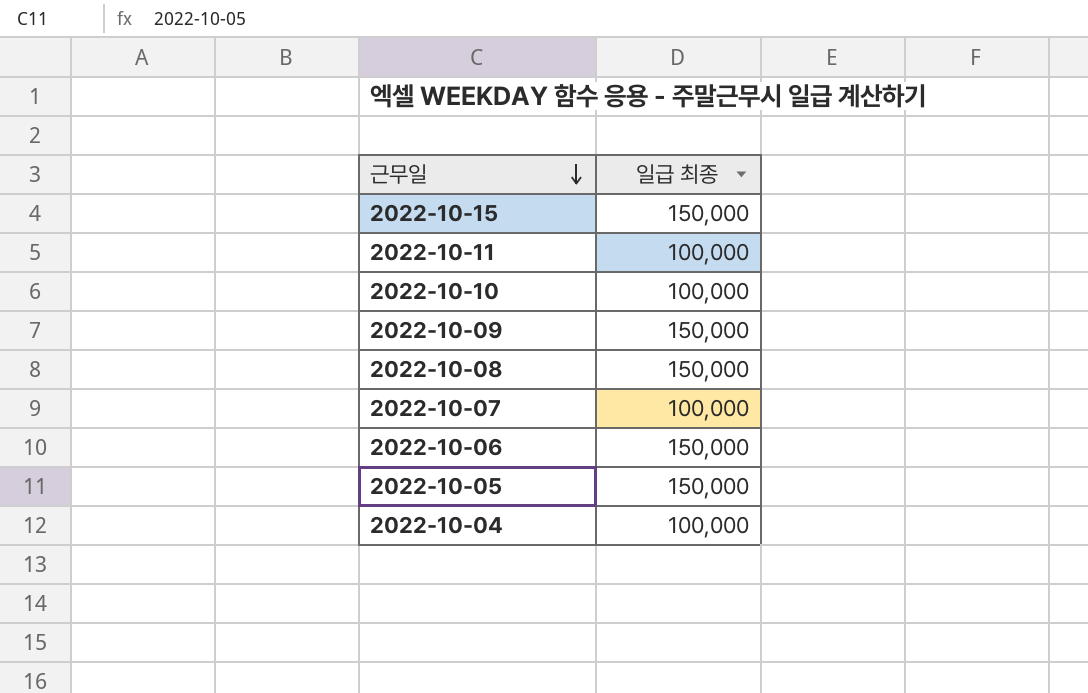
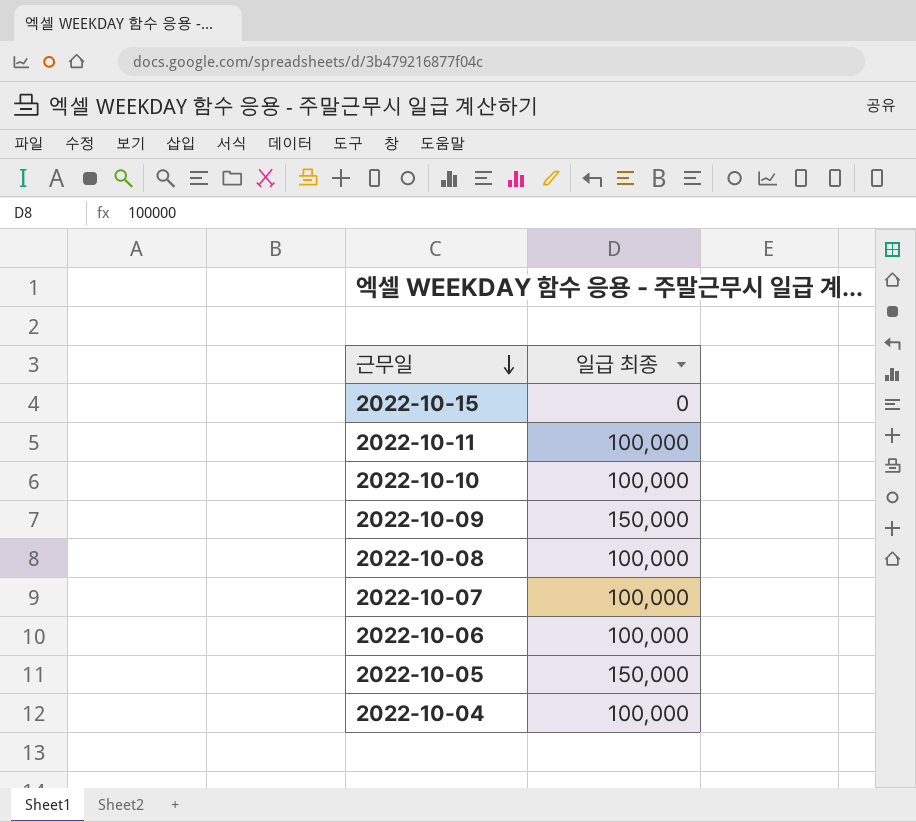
2022-10-15 | 일급 최종: 150,000 -> 0
2022-10-08 | 일급 최종: 150,000 -> 100,000
2022-10-06 | 일급 최종: 150,000 -> 100,000

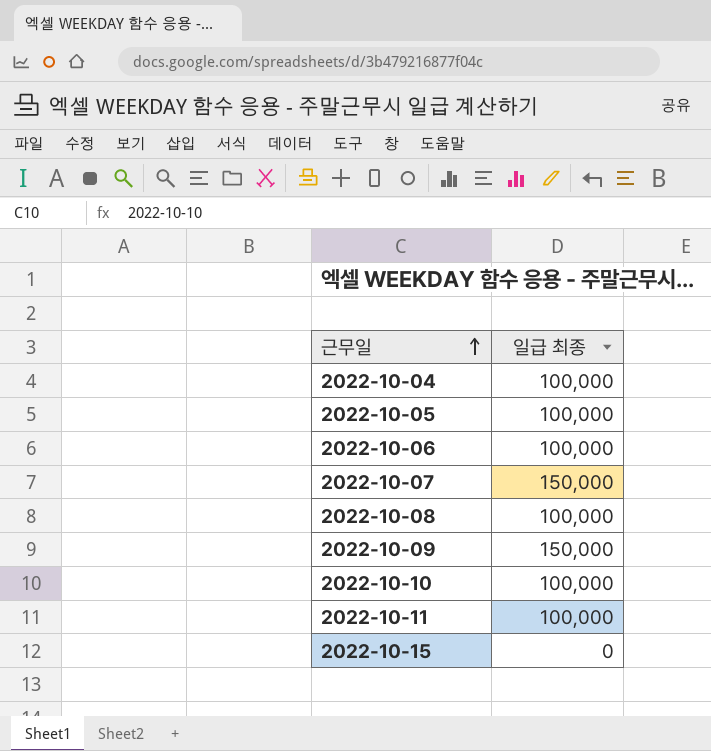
row order: 근무일 descending -> 근무일 ascending
2022-10-05 | 일급 최종: 150,000 -> 100,000
2022-10-07 | 일급 최종: 100,000 -> 150,000

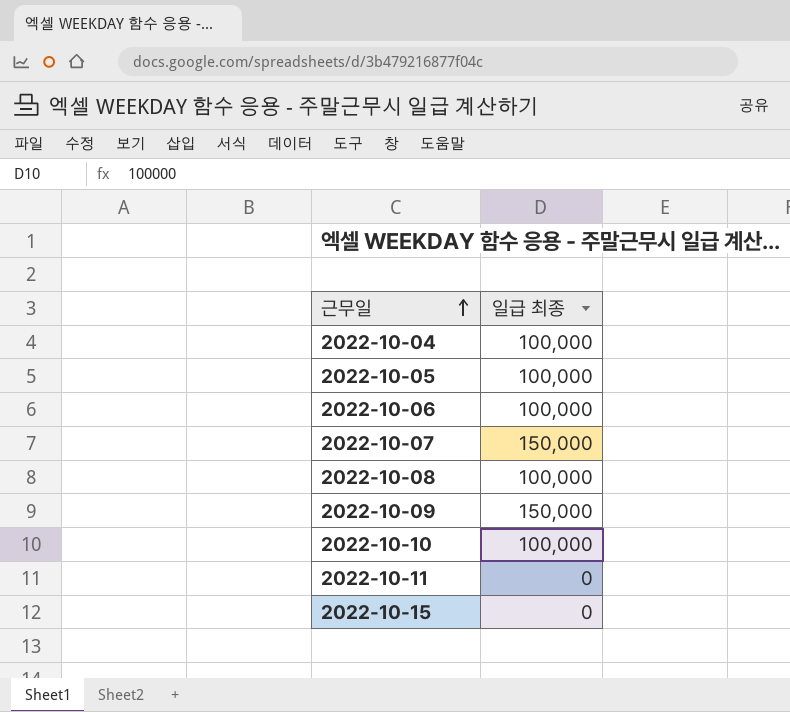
2022-10-11 | 일급 최종: 100,000 -> 0

